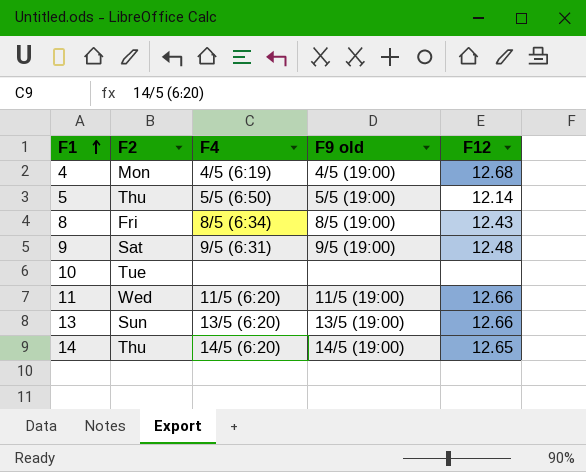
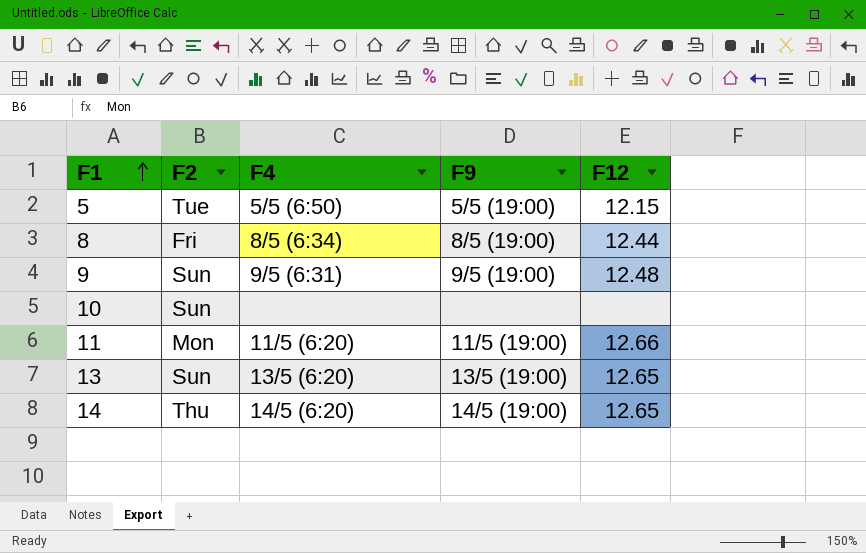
column name: F9 old -> F9
row 4: Mon | 4/5 (6:19) | 4/5 (19:00) | 12.68 -> none
5 | F2: Thu -> Tue
5 | F12: 12.14 -> 12.15
8 | F12: 12.43 -> 12.44
9 | F2: Sat -> Sun
10 | F2: Tue -> Sun
11 | F2: Wed -> Mon
13 | F12: 12.66 -> 12.65

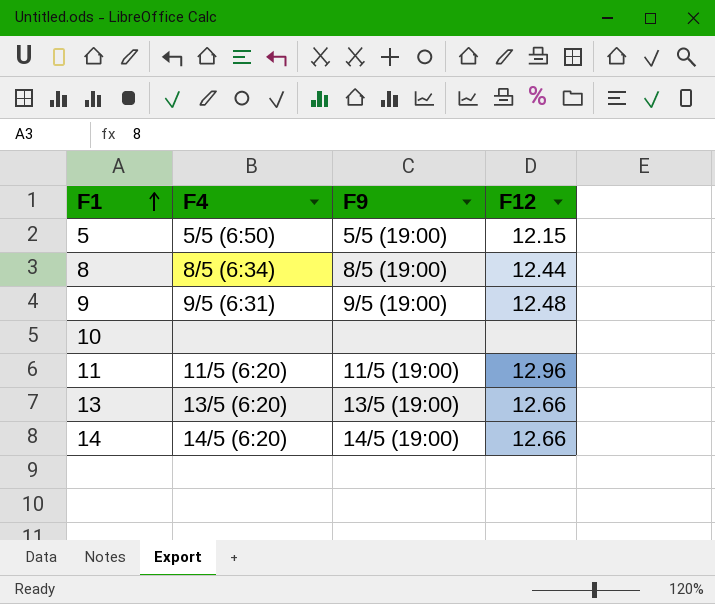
column F2 | position: 2 -> none
11 | F12: 12.66 -> 12.96
13 | F12: 12.65 -> 12.66
14 | F12: 12.65 -> 12.66

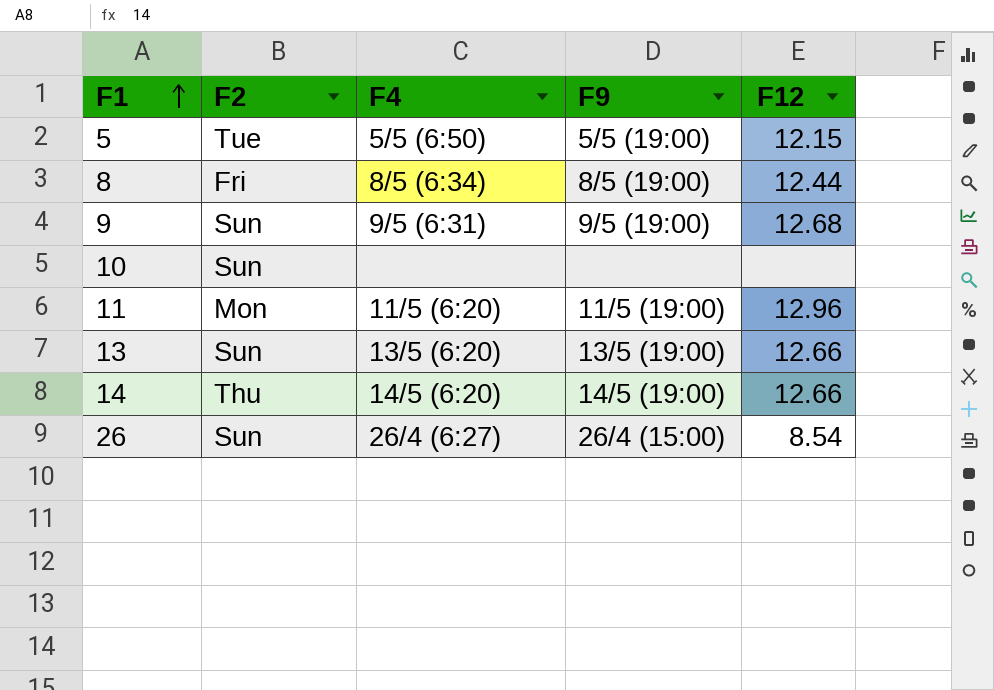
column F2 | position: none -> 2
9 | F12: 12.48 -> 12.68
row 26: none -> Sun | 26/4 (6:27) | 26/4 (15:00) | 8.54

